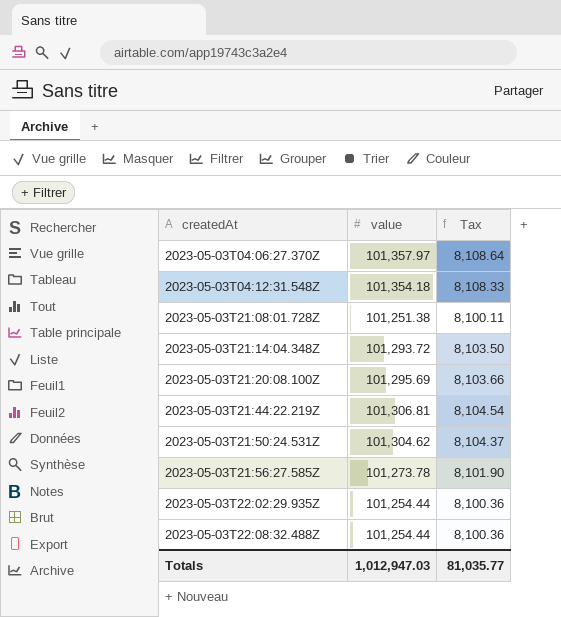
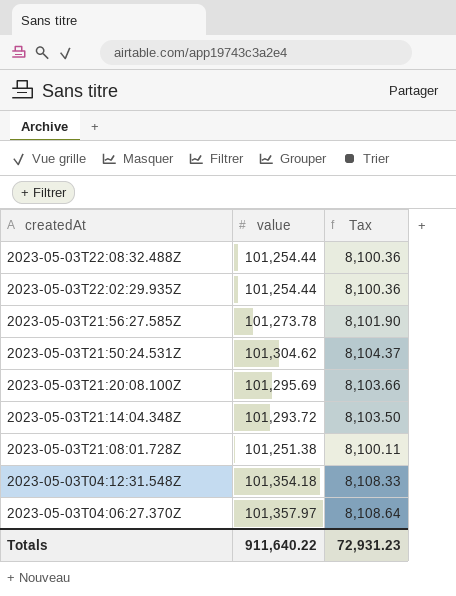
row order: createdAt ascending -> createdAt descending
row 2023-05-03T21:44:22.219Z: 101,306.81 | 8,104.54 -> none
Totals | value: 1,012,947.03 -> 911,640.22
Totals | Tax: 81,035.77 -> 72,931.23

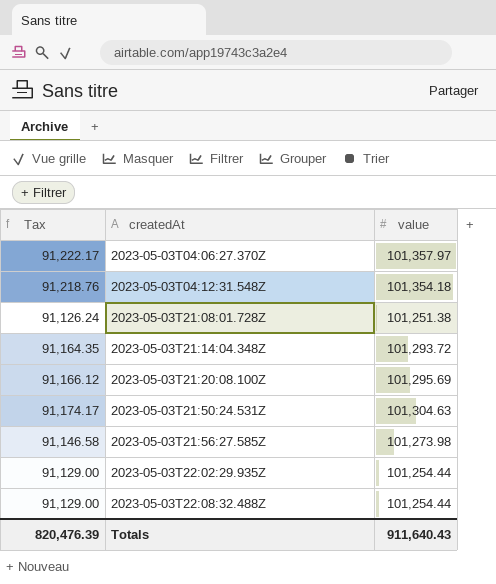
row order: createdAt descending -> createdAt ascending
column Tax | formula: [value] * 0.08 -> [value] * 0.9
column Tax | position: 3 -> 1
2023-05-03T21:50:24.531Z | value: 101,304.62 -> 101,304.63
2023-05-03T21:56:27.585Z | value: 101,273.78 -> 101,273.98
Totals | Tax: 72,931.23 -> 820,476.39
Totals | value: 911,640.22 -> 911,640.43

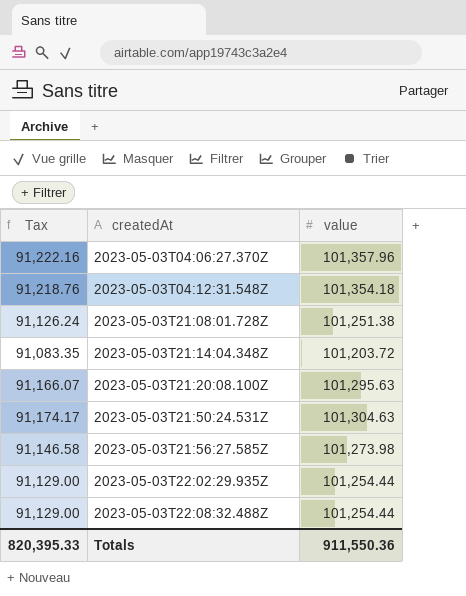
2023-05-03T04:06:27.370Z | Tax: 91,222.17 -> 91,222.16
2023-05-03T04:06:27.370Z | value: 101,357.97 -> 101,357.96
2023-05-03T21:14:04.348Z | Tax: 91,164.35 -> 91,083.35
2023-05-03T21:14:04.348Z | value: 101,293.72 -> 101,203.72
2023-05-03T21:20:08.100Z | Tax: 91,166.12 -> 91,166.07
2023-05-03T21:20:08.100Z | value: 101,295.69 -> 101,295.63
Totals | Tax: 820,476.39 -> 820,395.33
Totals | value: 911,640.43 -> 911,550.36

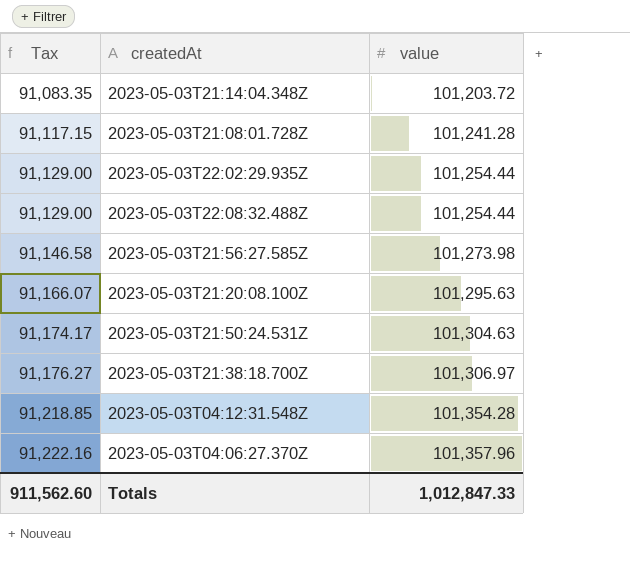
row order: createdAt ascending -> Tax ascending
2023-05-03T21:08:01.728Z | Tax: 91,126.24 -> 91,117.15
2023-05-03T21:08:01.728Z | value: 101,251.38 -> 101,241.28
row 2023-05-03T21:38:18.700Z: none -> 91,176.27 | 101,306.97
2023-05-03T04:12:31.548Z | Tax: 91,218.76 -> 91,218.85
2023-05-03T04:12:31.548Z | value: 101,354.18 -> 101,354.28
Totals | Tax: 820,395.33 -> 911,562.60
Totals | value: 911,550.36 -> 1,012,847.33

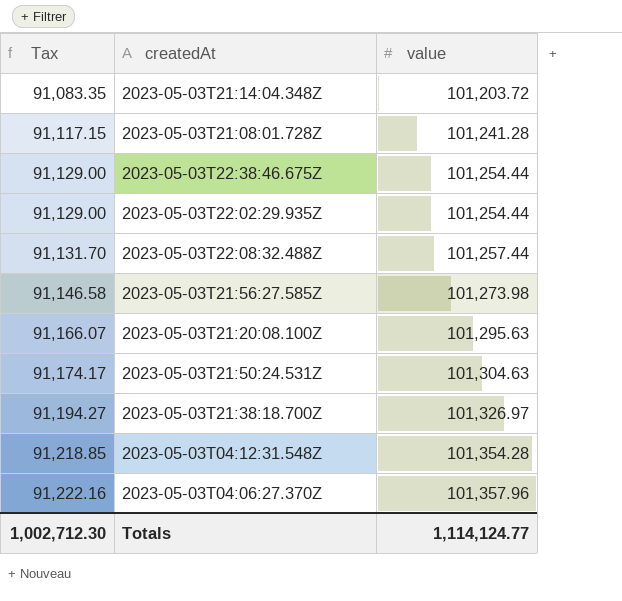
row 2023-05-03T22:38:46.675Z: none -> 91,129.00 | 101,254.44
2023-05-03T22:08:32.488Z | Tax: 91,129.00 -> 91,131.70
2023-05-03T22:08:32.488Z | value: 101,254.44 -> 101,257.44
2023-05-03T21:38:18.700Z | Tax: 91,176.27 -> 91,194.27
2023-05-03T21:38:18.700Z | value: 101,306.97 -> 101,326.97
Totals | Tax: 911,562.60 -> 1,002,712.30
Totals | value: 1,012,847.33 -> 1,114,124.77

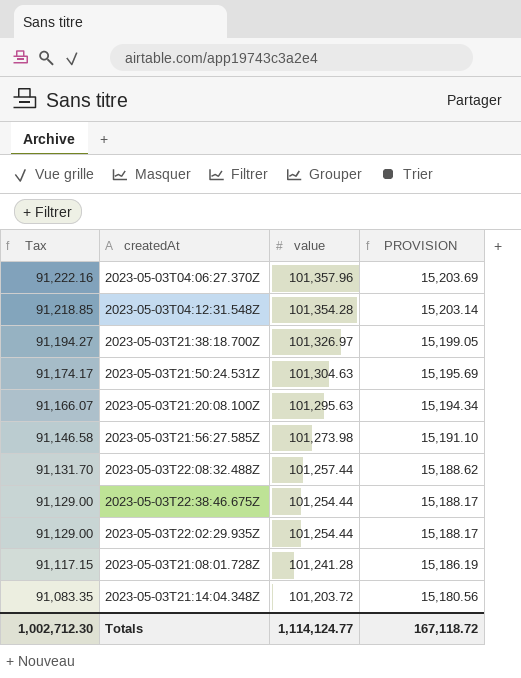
row order: Tax ascending -> Tax descending
column PROVISION | formula: none -> [value] * 0.15

